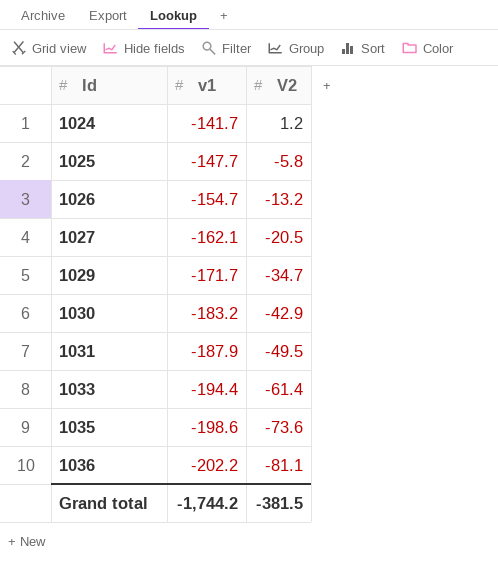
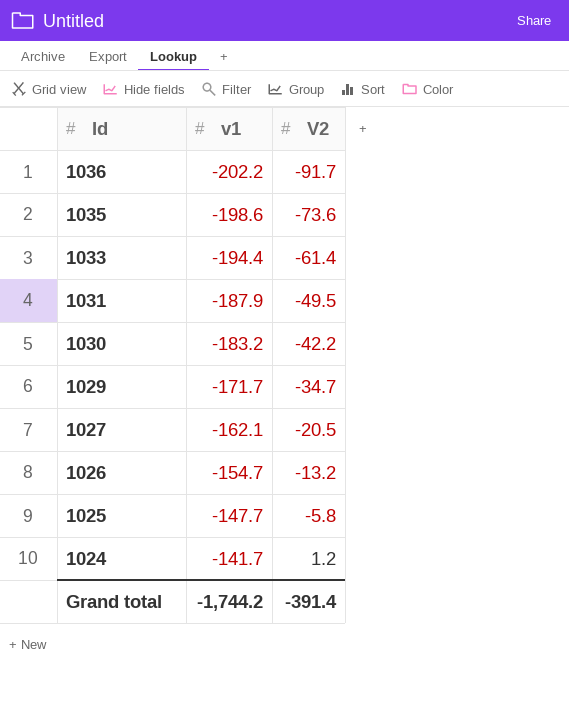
row order: Id ascending -> Id descending
1036 | V2: -81.1 -> -91.7
1030 | V2: -42.9 -> -42.2
Grand total | V2: -381.5 -> -391.4

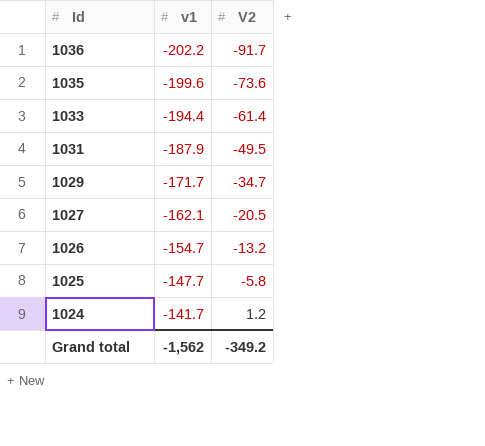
row 1030: -183.2 | -42.2 -> none
1035 | v1: -198.6 -> -199.6
Grand total | v1: -1,744.2 -> -1,562
Grand total | V2: -391.4 -> -349.2

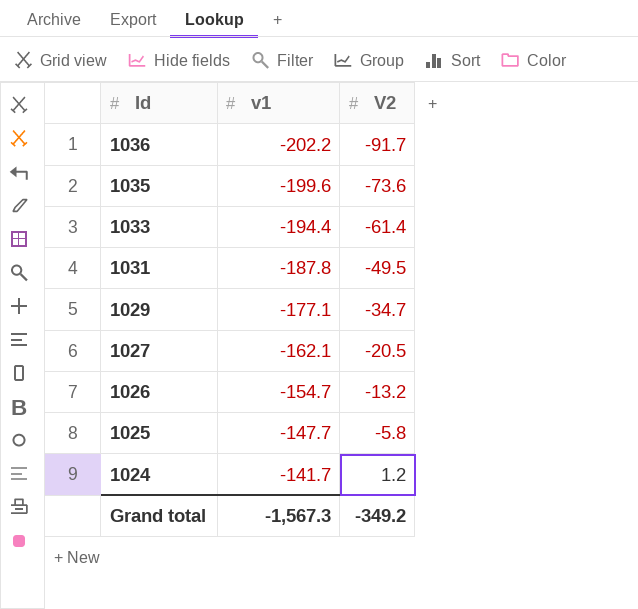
1031 | v1: -187.9 -> -187.8
1029 | v1: -171.7 -> -177.1
Grand total | v1: -1,562 -> -1,567.3

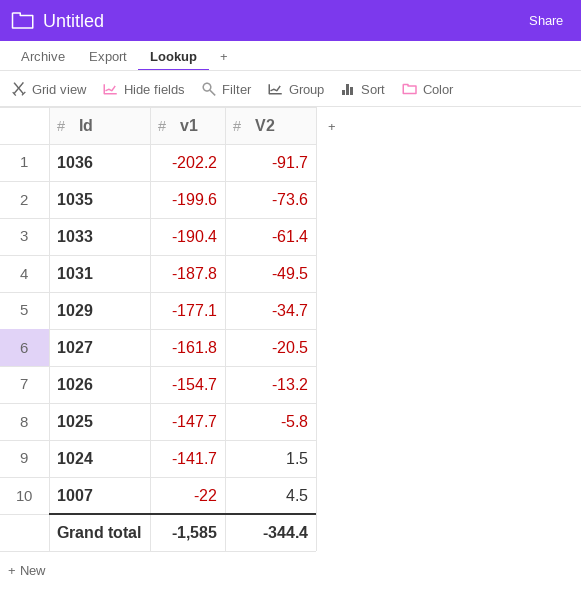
1033 | v1: -194.4 -> -190.4
1027 | v1: -162.1 -> -161.8
1024 | V2: 1.2 -> 1.5
row 1007: none -> -22 | 4.5
Grand total | v1: -1,567.3 -> -1,585
Grand total | V2: -349.2 -> -344.4

